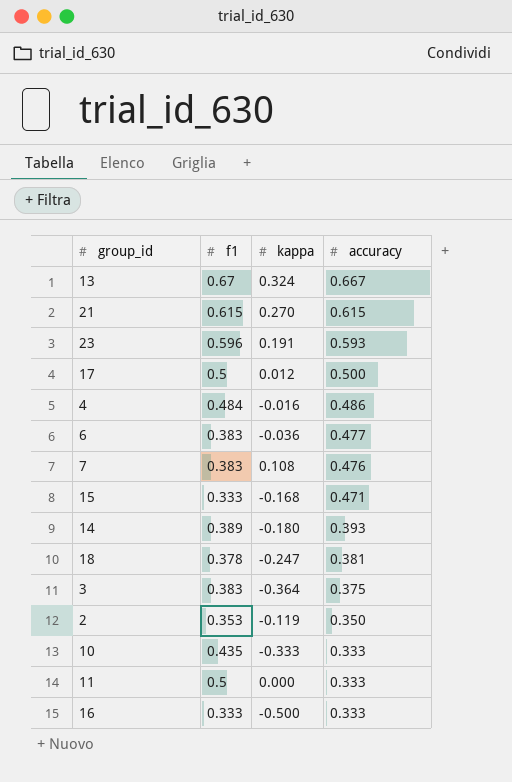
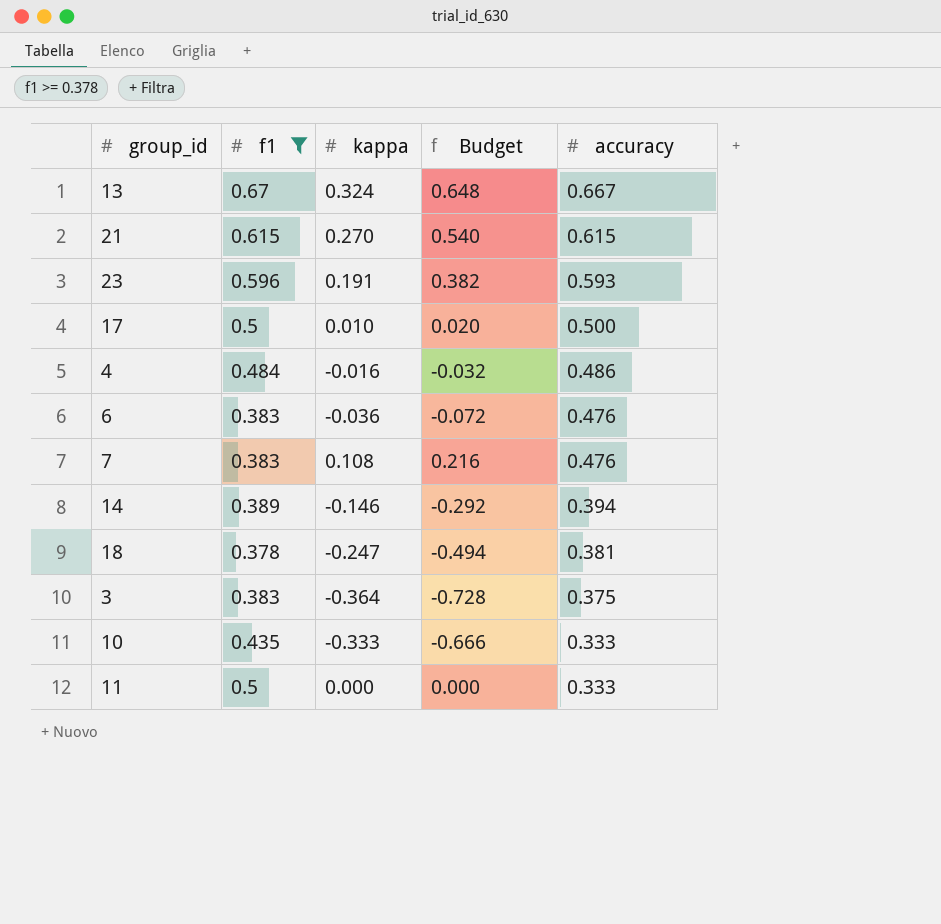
filter: none -> f1 >= 0.378
column Budget | formula: none -> [kappa] * 2
17 | kappa: 0.012 -> 0.010
6 | accuracy: 0.477 -> 0.476
14 | kappa: -0.180 -> -0.146
14 | accuracy: 0.393 -> 0.394

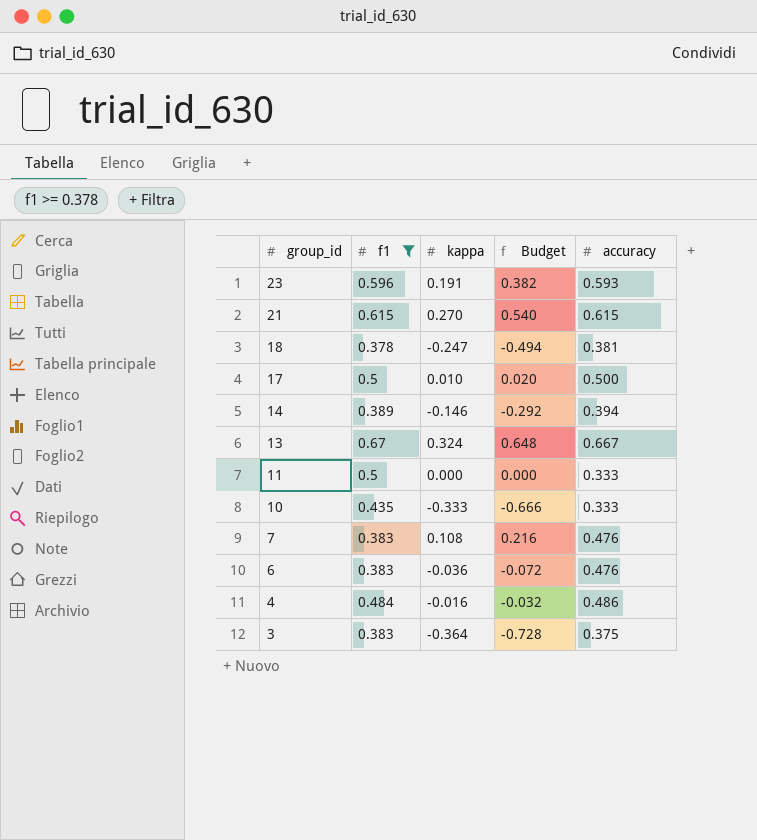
row order: accuracy descending -> group_id descending

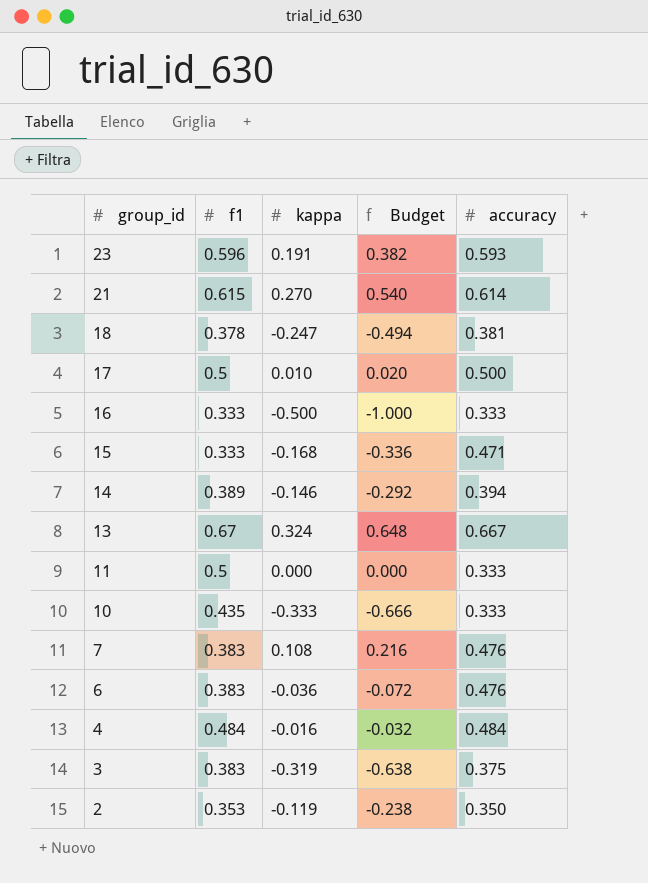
filter: f1 >= 0.378 -> none
21 | accuracy: 0.615 -> 0.614
4 | accuracy: 0.486 -> 0.484
3 | kappa: -0.364 -> -0.319
3 | Budget: -0.728 -> -0.638

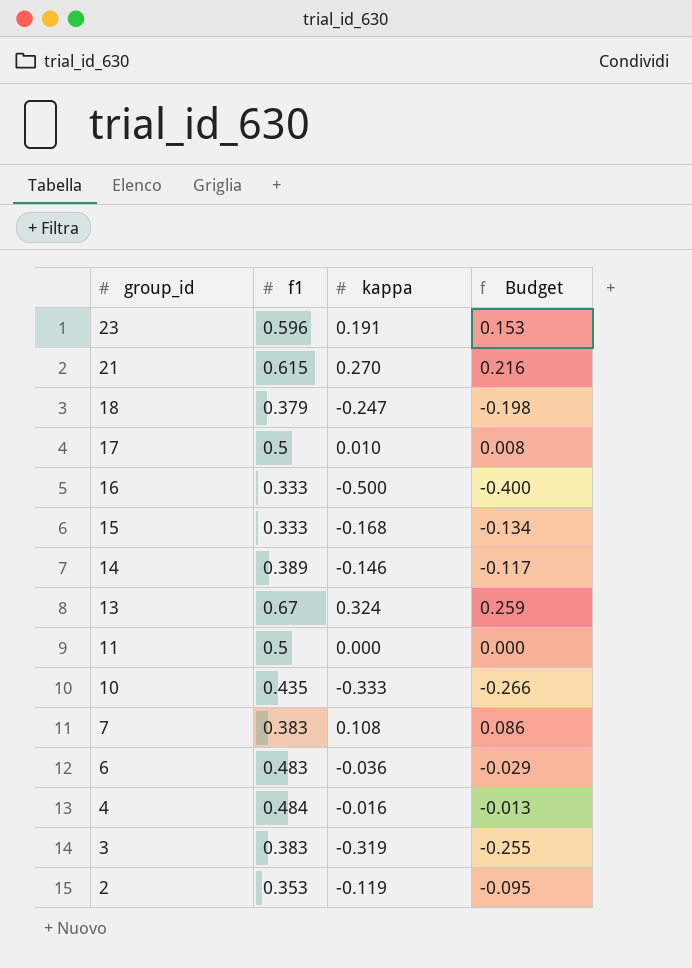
column accuracy | position: 5 -> none
column Budget | formula: [kappa] * 2 -> [kappa] * 0.8
18 | f1: 0.378 -> 0.379
6 | f1: 0.383 -> 0.483

